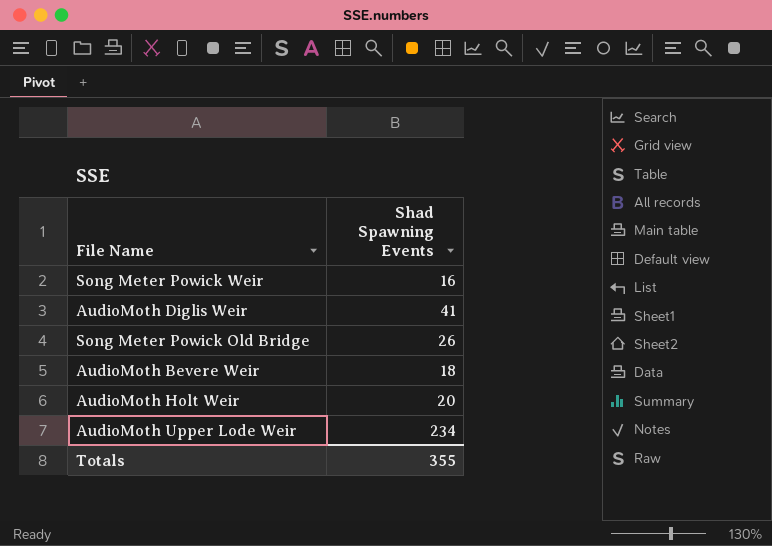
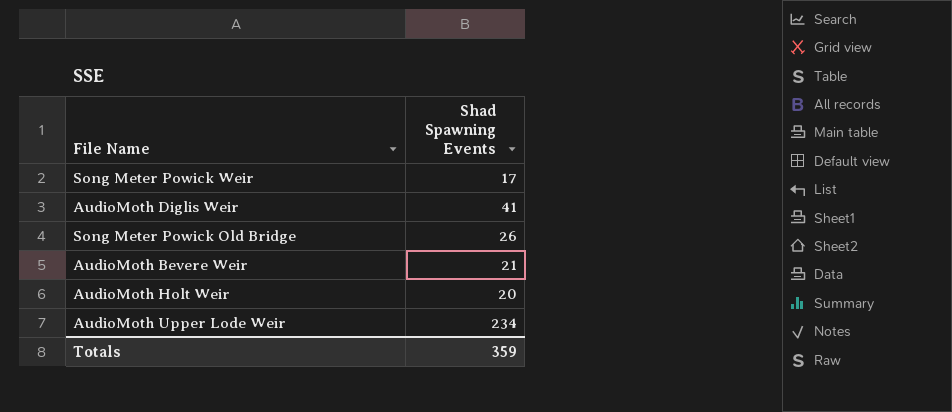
Song Meter Powick Weir | Shad Spawning Events: 16 -> 17
AudioMoth Bevere Weir | Shad Spawning Events: 18 -> 21
Totals | Shad Spawning Events: 355 -> 359

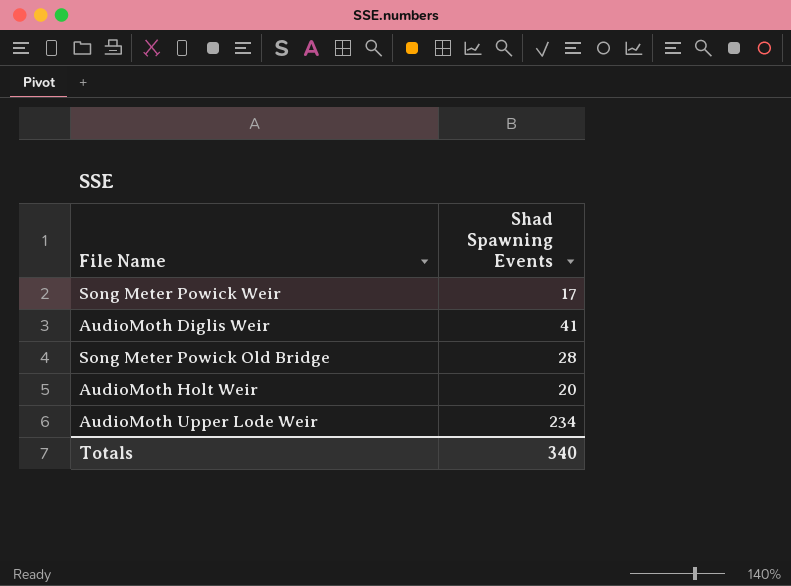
row AudioMoth Bevere Weir: 21 -> none
Song Meter Powick Old Bridge | Shad Spawning Events: 26 -> 28
Totals | Shad Spawning Events: 359 -> 340

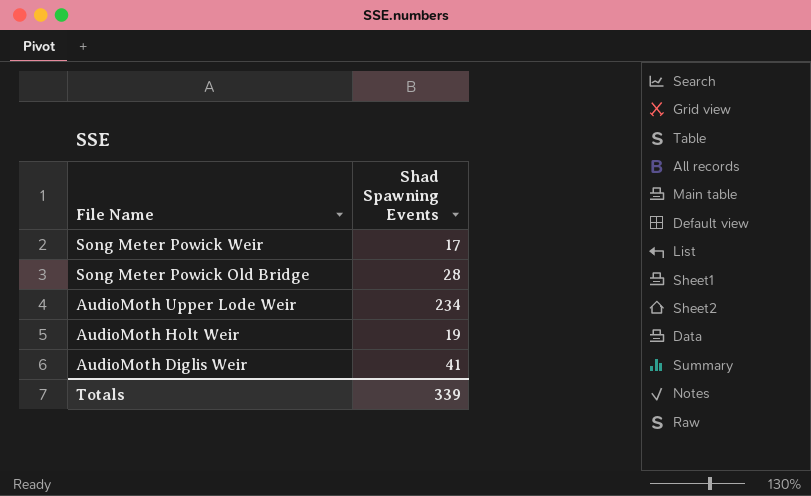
row order: none -> File Name descending
AudioMoth Holt Weir | Shad Spawning Events: 20 -> 19
Totals | Shad Spawning Events: 340 -> 339

